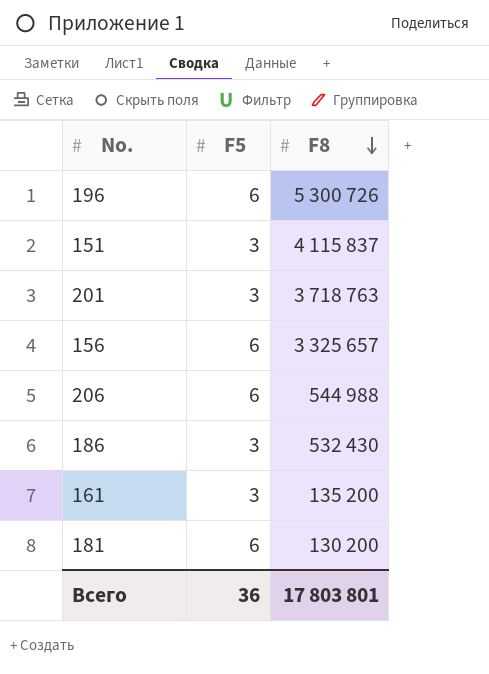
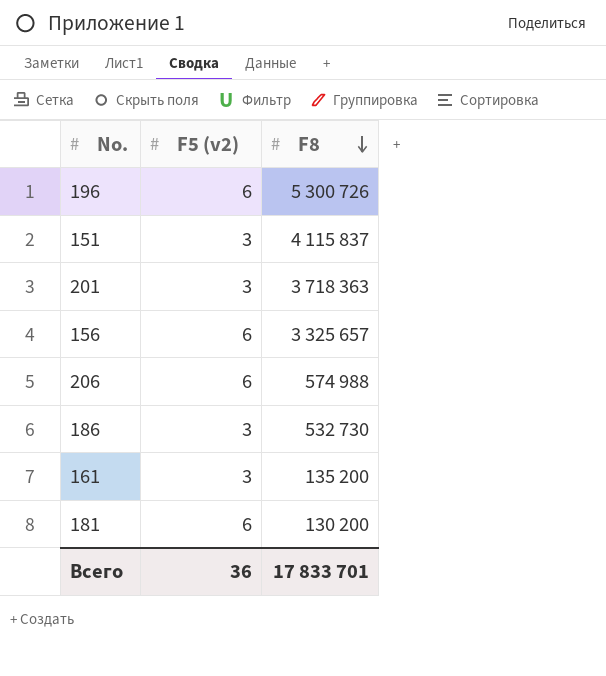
column name: F5 -> F5 (v2)
201 | F8: 3 718 763 -> 3 718 363
206 | F8: 544 988 -> 574 988
186 | F8: 532 430 -> 532 730
Всего | F8: 17 803 801 -> 17 833 701

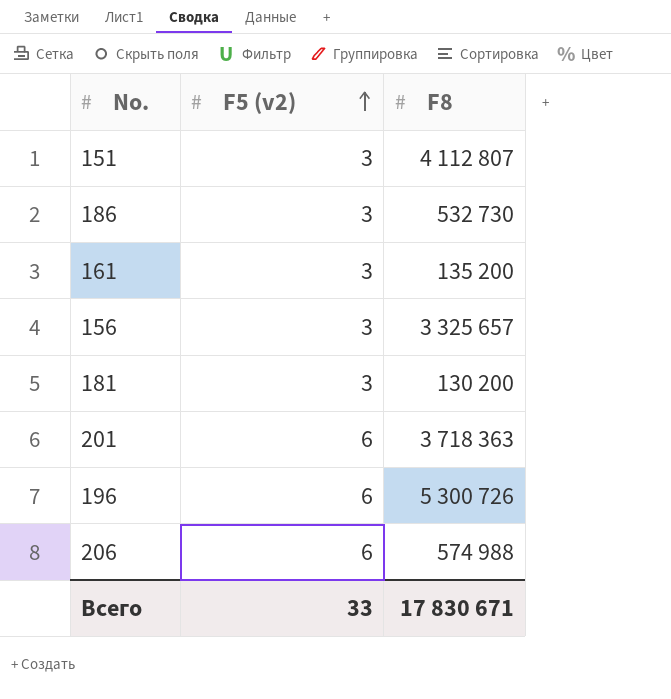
row order: F8 descending -> F5 (v2) ascending
151 | F8: 4 115 837 -> 4 112 807
156 | F5 (v2): 6 -> 3
181 | F5 (v2): 6 -> 3
201 | F5 (v2): 3 -> 6
Всего | F5 (v2): 36 -> 33
Всего | F8: 17 833 701 -> 17 830 671

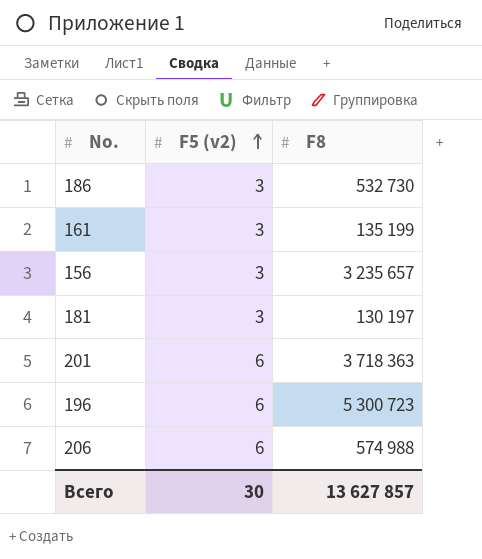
row 151: 3 | 4 112 807 -> none
161 | F8: 135 200 -> 135 199
156 | F8: 3 325 657 -> 3 235 657
181 | F8: 130 200 -> 130 197
196 | F8: 5 300 726 -> 5 300 723
Всего | F5 (v2): 33 -> 30
Всего | F8: 17 830 671 -> 13 627 857

